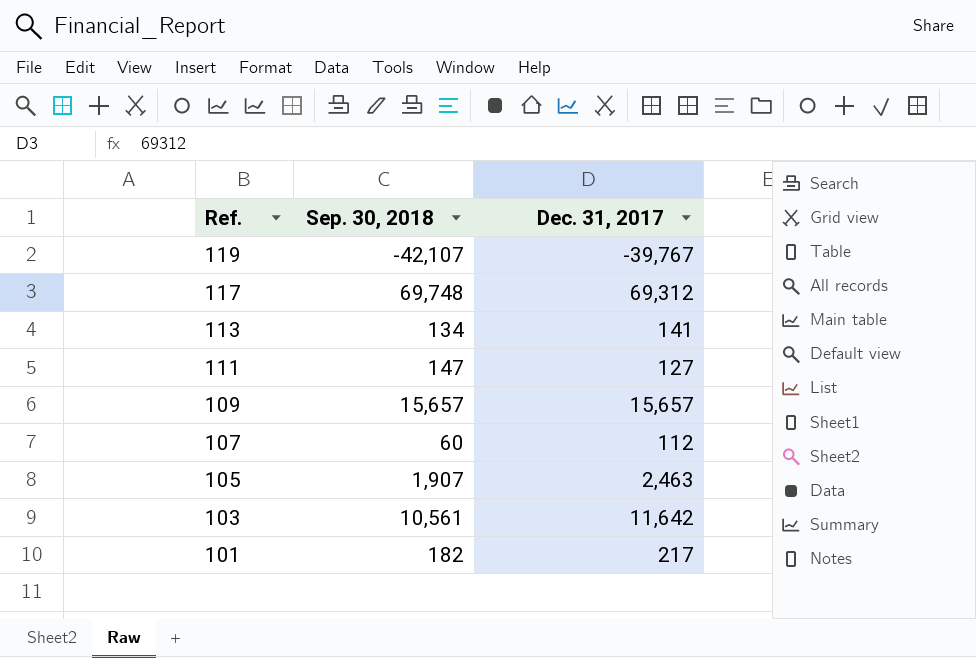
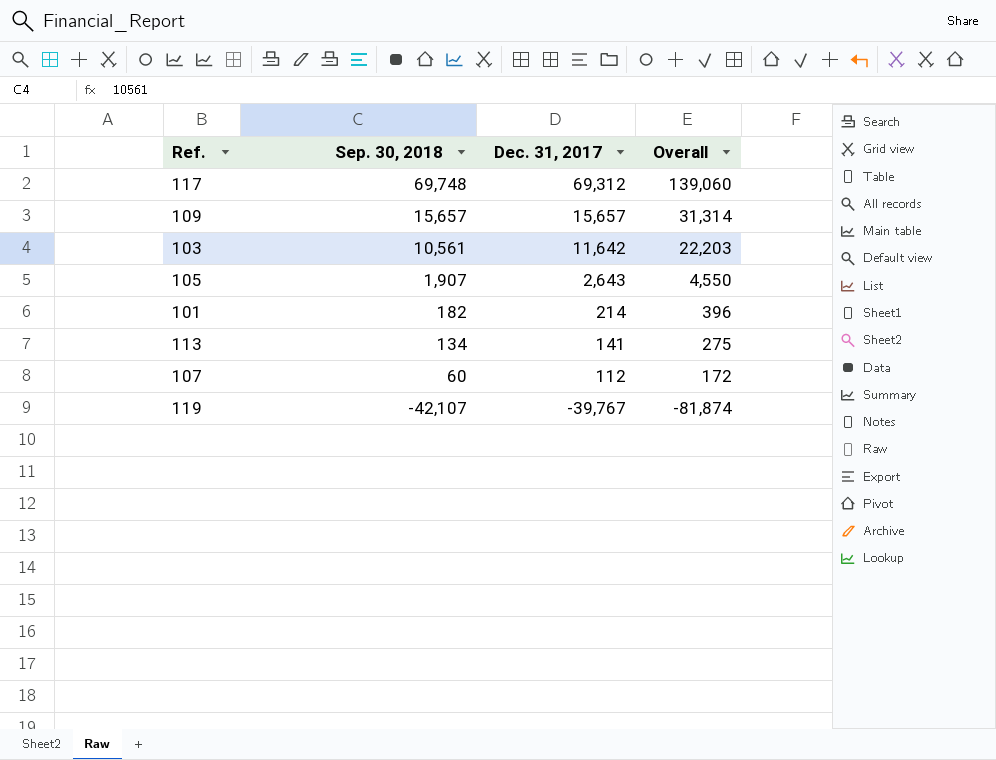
row order: Ref. descending -> Sep. 30, 2018 descending
column Overall | formula: none -> [Sep. 30, 2018] + [Dec. 31, 2017]
row 111: 147 | 127 -> none
105 | Dec. 31, 2017: 2,463 -> 2,643
101 | Dec. 31, 2017: 217 -> 214

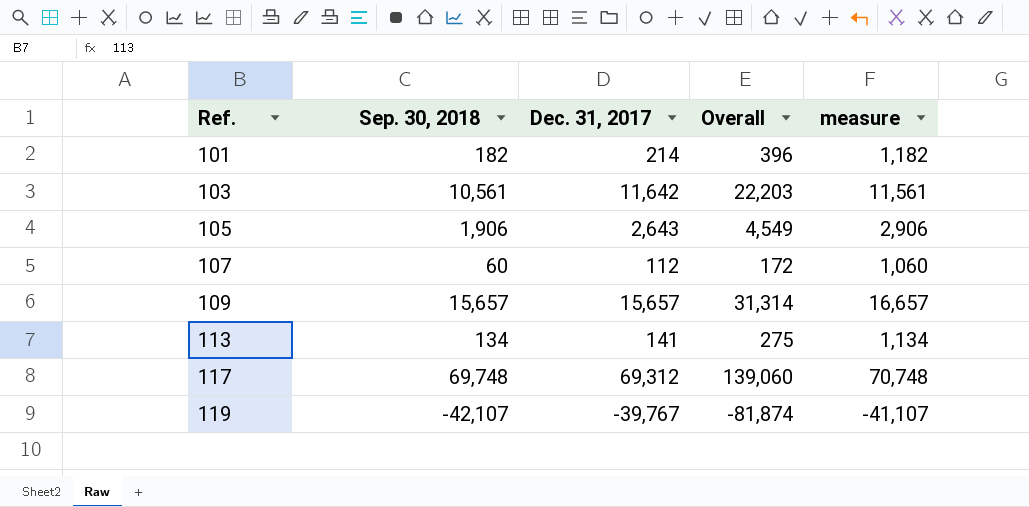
row order: Sep. 30, 2018 descending -> Ref. ascending
column measure | formula: none -> [Sep. 30, 2018] + 1000
105 | Sep. 30, 2018: 1,907 -> 1,906
105 | Overall: 4,550 -> 4,549

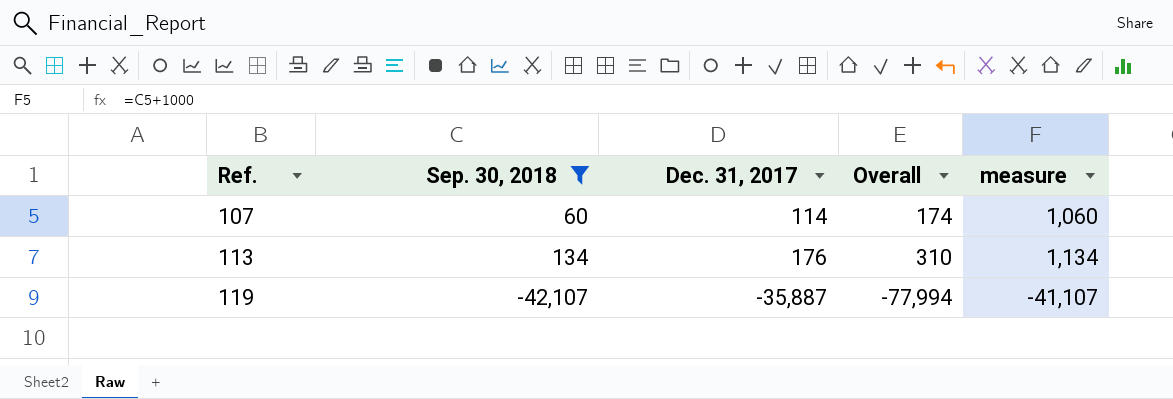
filter: none -> Sep. 30, 2018 <= 134
107 | Dec. 31, 2017: 112 -> 114
107 | Overall: 172 -> 174
113 | Dec. 31, 2017: 141 -> 176
113 | Overall: 275 -> 310
119 | Dec. 31, 2017: -39,767 -> -35,887
119 | Overall: -81,874 -> -77,994

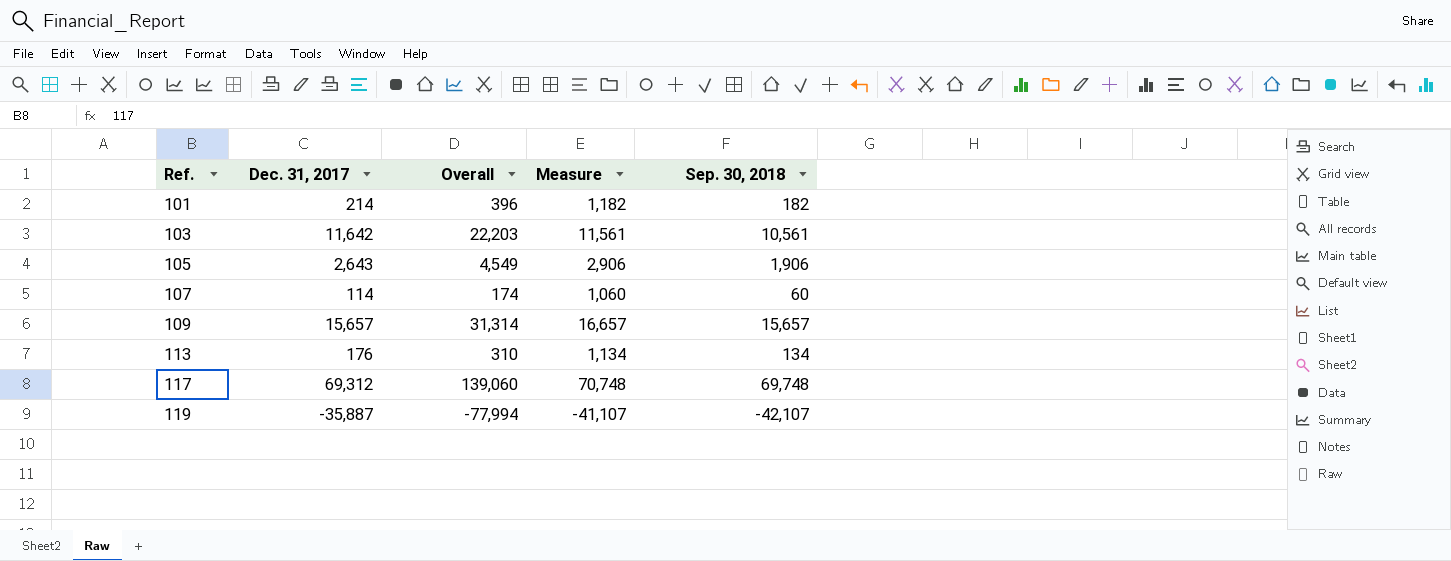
filter: Sep. 30, 2018 <= 134 -> none
column name: measure -> Measure
column Sep. 30, 2018 | position: 2 -> 5

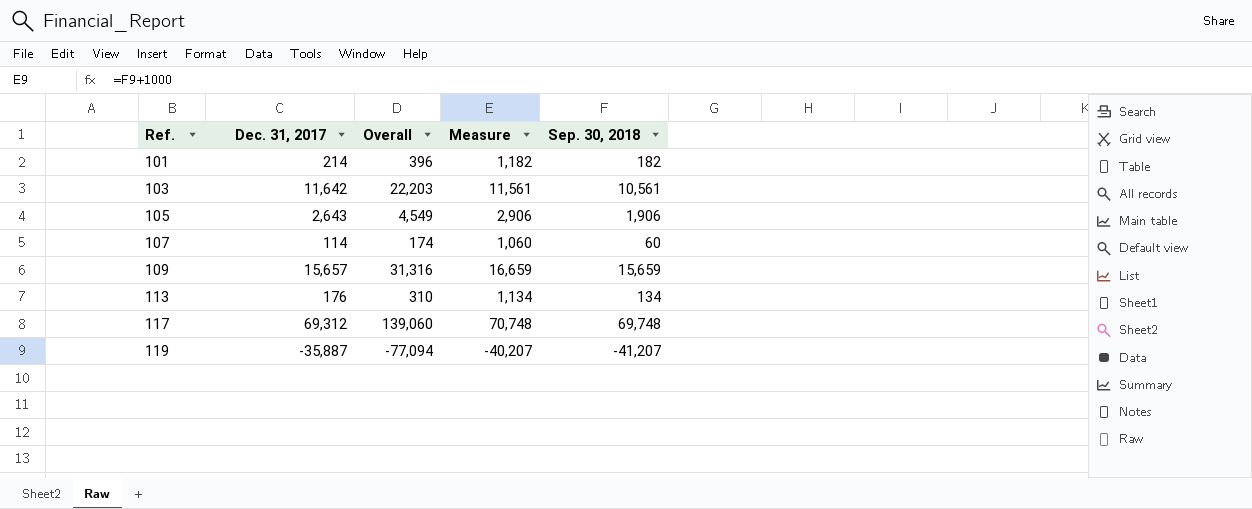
109 | Overall: 31,314 -> 31,316
109 | Measure: 16,657 -> 16,659
109 | Sep. 30, 2018: 15,657 -> 15,659
119 | Overall: -77,994 -> -77,094
119 | Measure: -41,107 -> -40,207
119 | Sep. 30, 2018: -42,107 -> -41,207

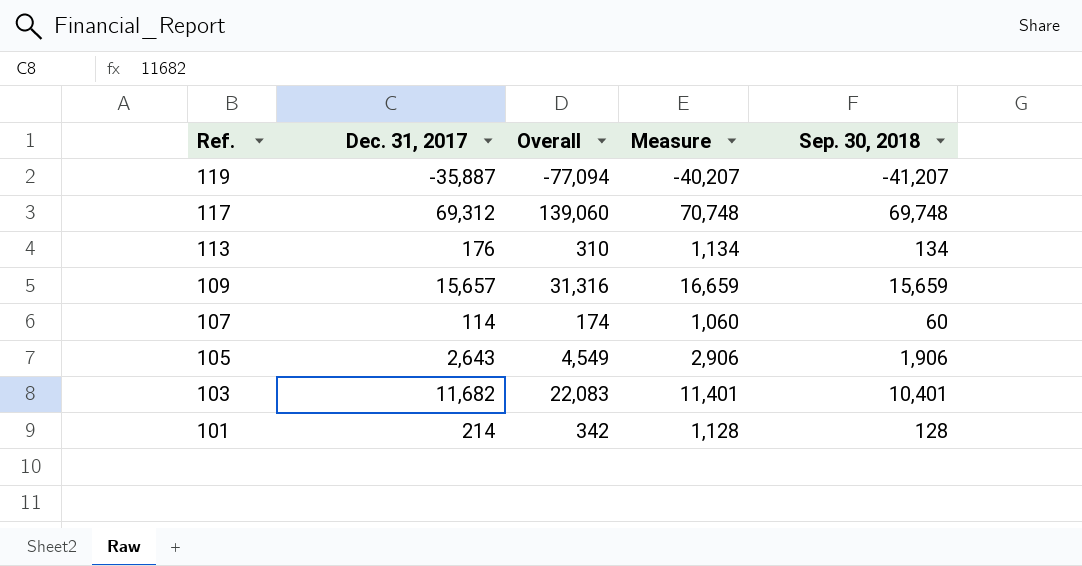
row order: Ref. ascending -> Ref. descending
103 | Dec. 31, 2017: 11,642 -> 11,682
103 | Overall: 22,203 -> 22,083
103 | Measure: 11,561 -> 11,401
103 | Sep. 30, 2018: 10,561 -> 10,401
101 | Overall: 396 -> 342
101 | Measure: 1,182 -> 1,128
101 | Sep. 30, 2018: 182 -> 128

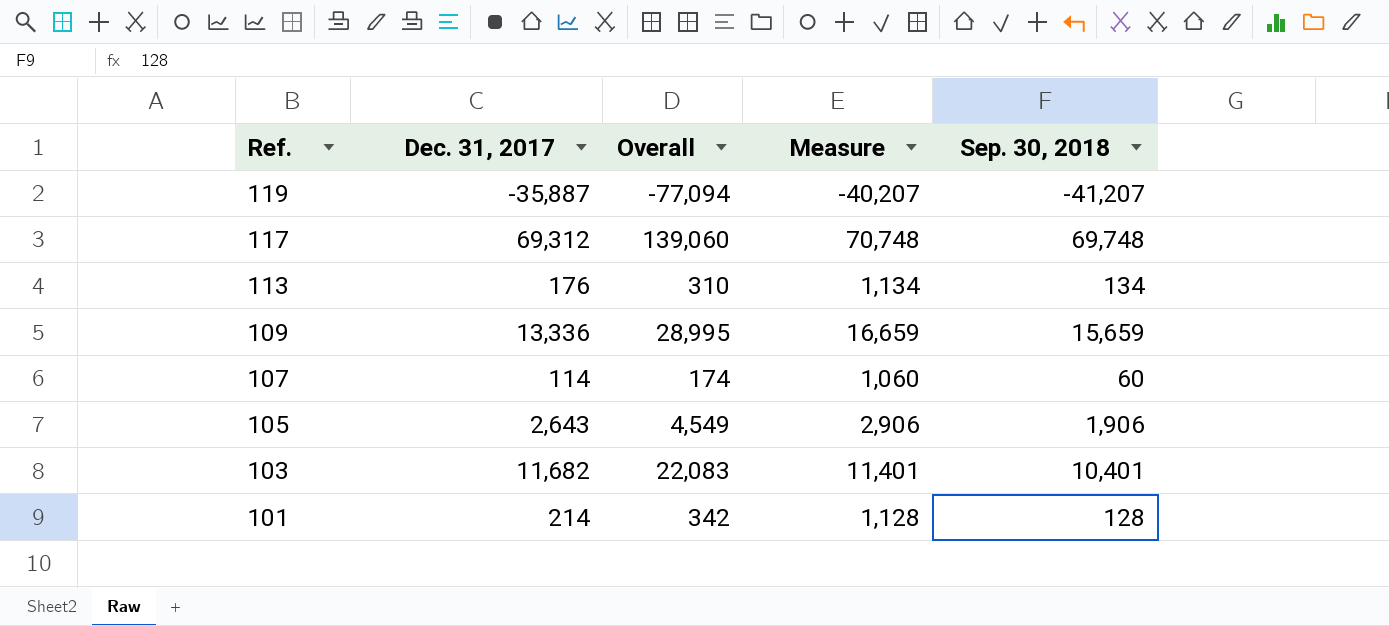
109 | Dec. 31, 2017: 15,657 -> 13,336
109 | Overall: 31,316 -> 28,995

